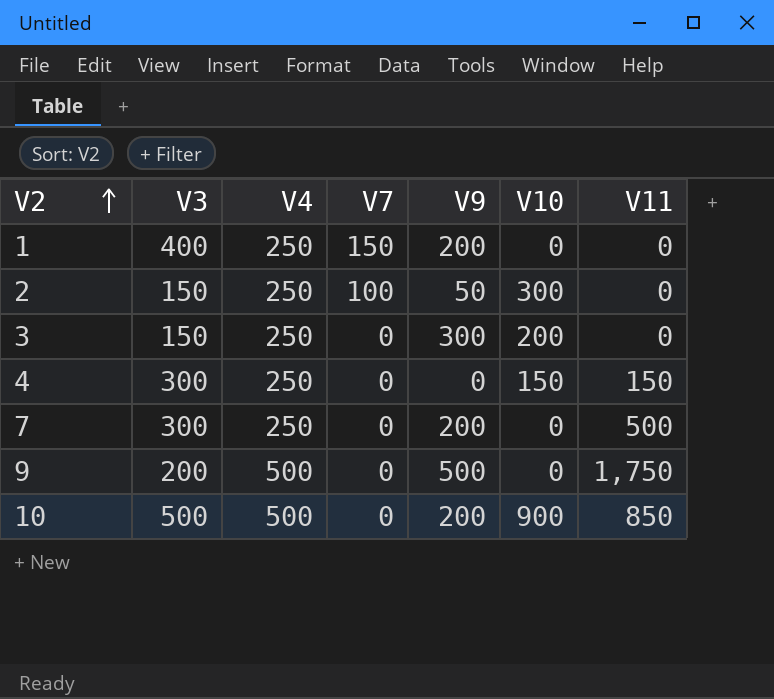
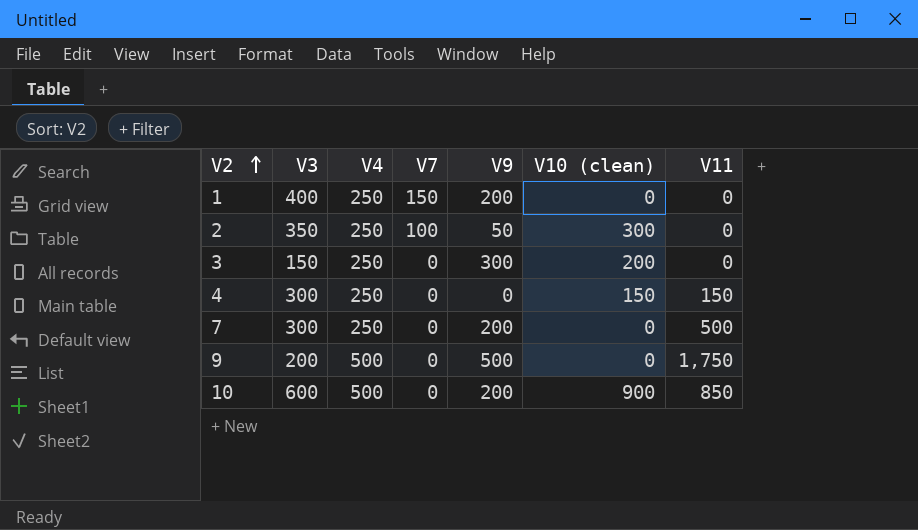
column name: V10 -> V10 (clean)
2 | V3: 150 -> 350
10 | V3: 500 -> 600

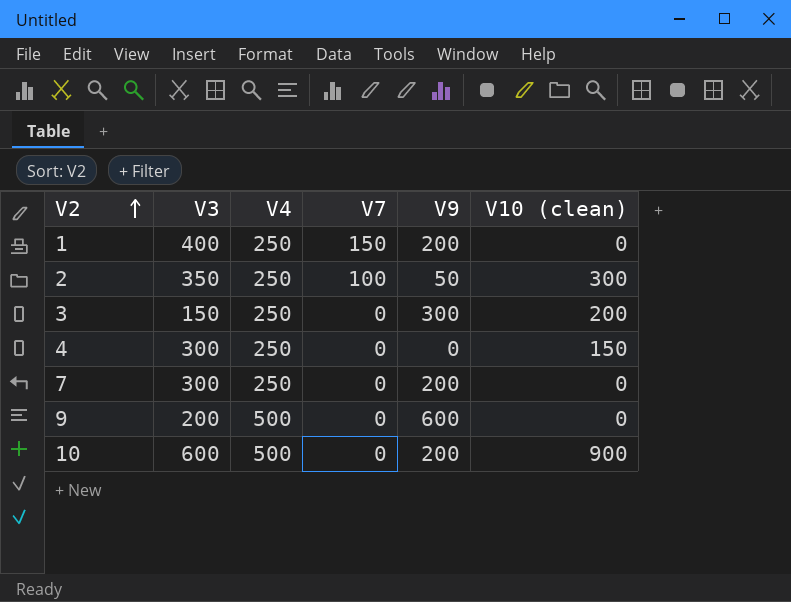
column V11 | position: 7 -> none
9 | V9: 500 -> 600

